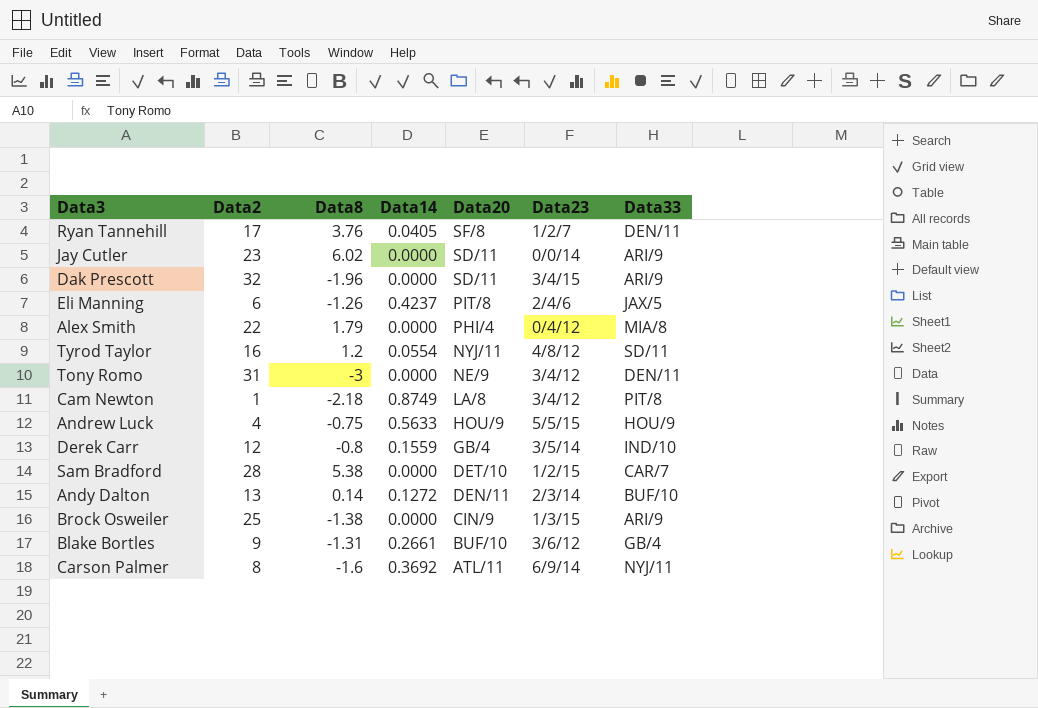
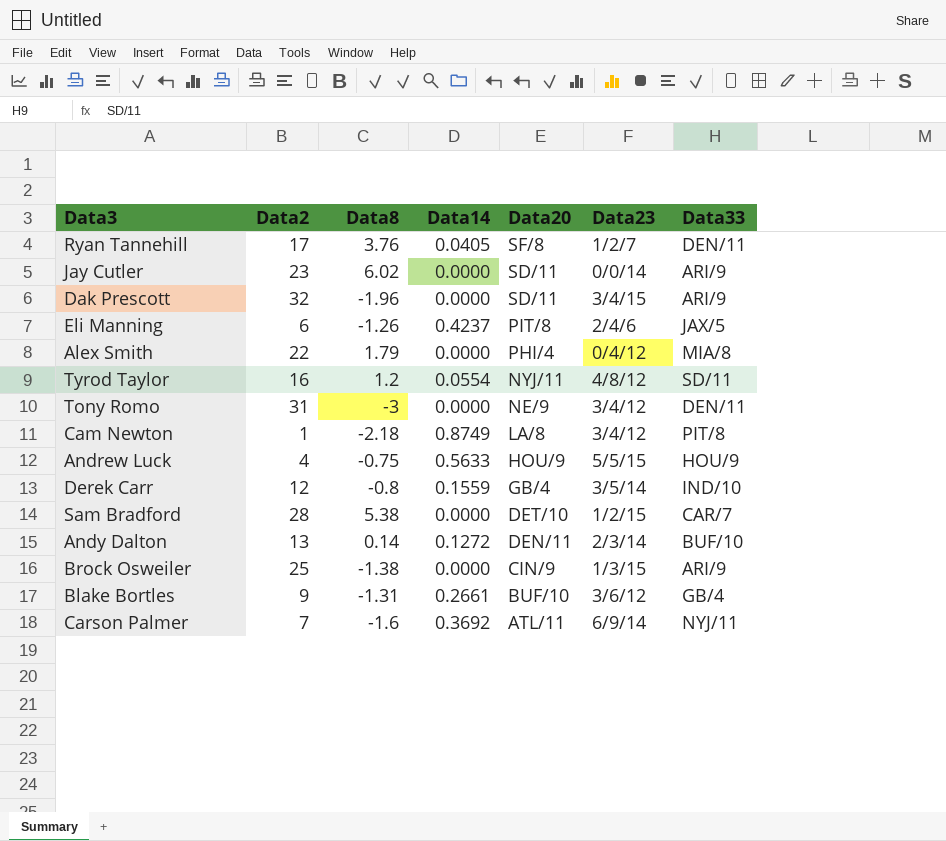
Carson Palmer | Data2: 8 -> 7

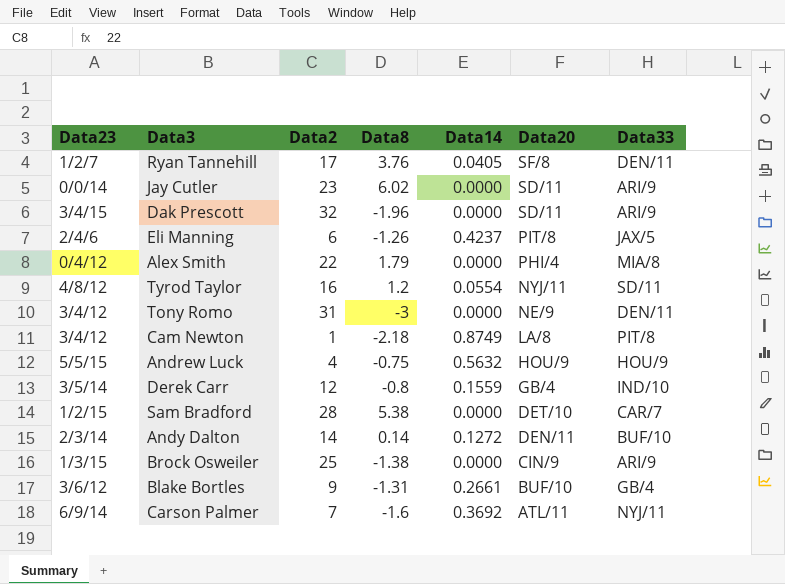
column Data23 | position: 6 -> 1
Andrew Luck | Data14: 0.5633 -> 0.5632
Andy Dalton | Data2: 13 -> 14

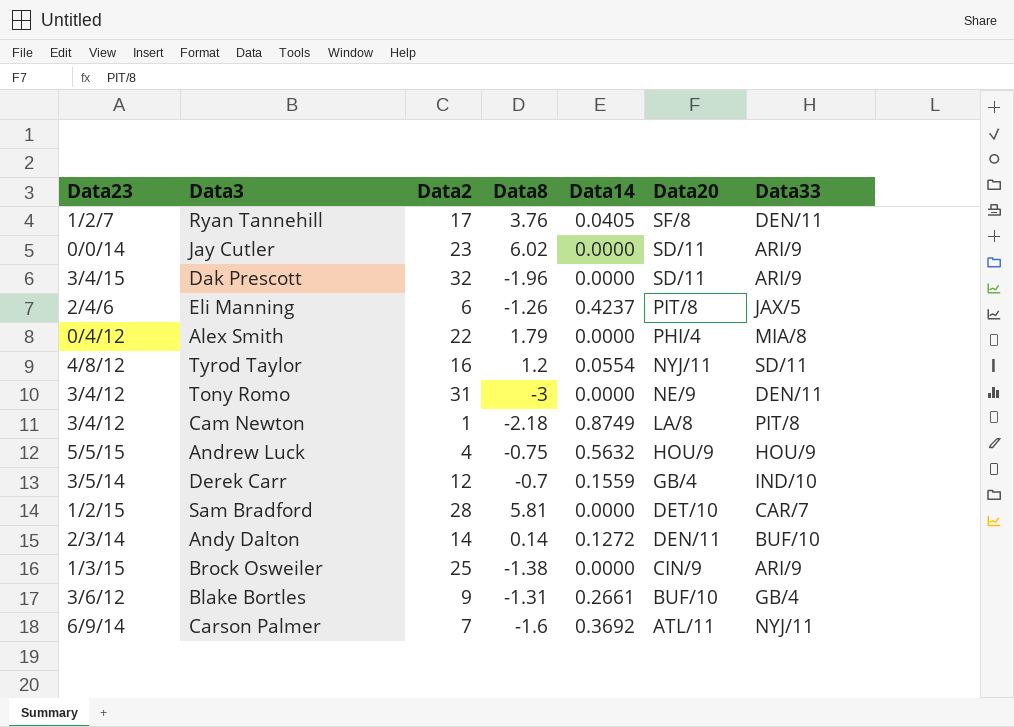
Derek Carr | Data8: -0.8 -> -0.7
Sam Bradford | Data8: 5.38 -> 5.81

